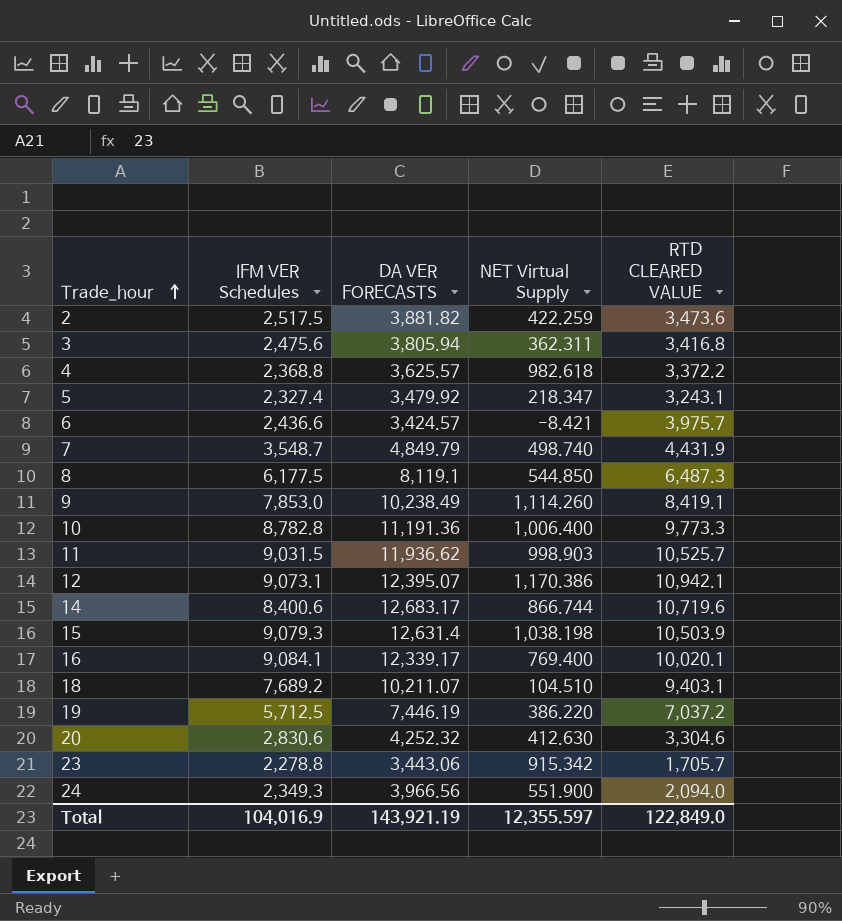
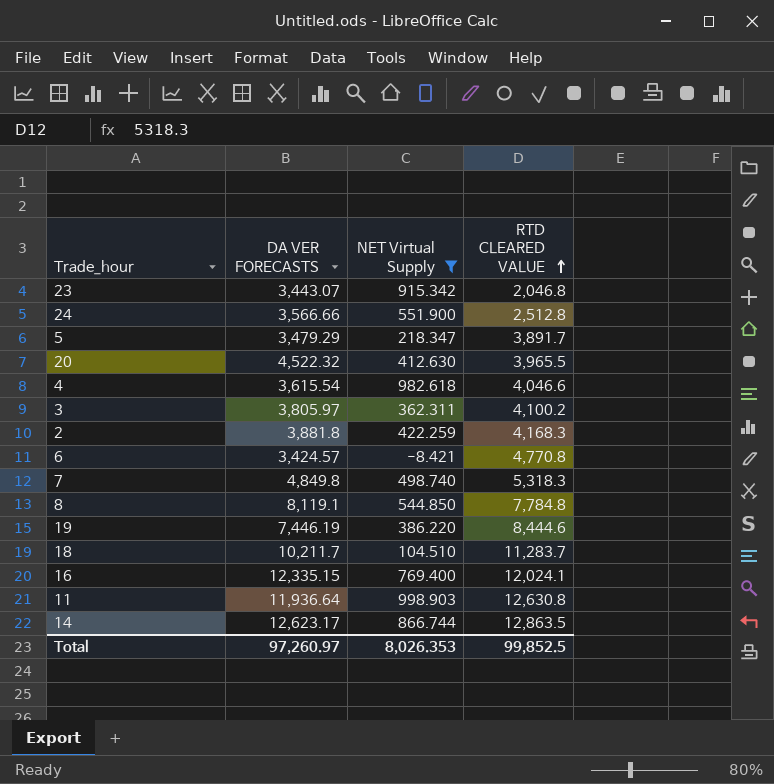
filter: none -> NET Virtual Supply <= 998.903
row order: Trade_hour ascending -> RTD CLEARED VALUE ascending
column IFM VER Schedules | position: 2 -> none
23 | DA VER FORECASTS: 3,443.06 -> 3,443.07
23 | RTD CLEARED VALUE: 1,705.7 -> 2,046.8
24 | DA VER FORECASTS: 3,966.56 -> 3,566.66
24 | RTD CLEARED VALUE: 2,094.0 -> 2,512.8
5 | DA VER FORECASTS: 3,479.92 -> 3,479.29
5 | RTD CLEARED VALUE: 3,243.1 -> 3,891.7
20 | DA VER FORECASTS: 4,252.32 -> 4,522.32
20 | RTD CLEARED VALUE: 3,304.6 -> 3,965.5
4 | DA VER FORECASTS: 3,625.57 -> 3,615.54
4 | RTD CLEARED VALUE: 3,372.2 -> 4,046.6
3 | DA VER FORECASTS: 3,805.94 -> 3,805.97
3 | RTD CLEARED VALUE: 3,416.8 -> 4,100.2
2 | DA VER FORECASTS: 3,881.82 -> 3,881.8
2 | RTD CLEARED VALUE: 3,473.6 -> 4,168.3
6 | RTD CLEARED VALUE: 3,975.7 -> 4,770.8
7 | DA VER FORECASTS: 4,849.79 -> 4,849.8
7 | RTD CLEARED VALUE: 4,431.9 -> 5,318.3
8 | RTD CLEARED VALUE: 6,487.3 -> 7,784.8
19 | RTD CLEARED VALUE: 7,037.2 -> 8,444.6
18 | DA VER FORECASTS: 10,211.07 -> 10,211.7
18 | RTD CLEARED VALUE: 9,403.1 -> 11,283.7
16 | DA VER FORECASTS: 12,339.17 -> 12,335.15
16 | RTD CLEARED VALUE: 10,020.1 -> 12,024.1
11 | DA VER FORECASTS: 11,936.62 -> 11,936.64
11 | RTD CLEARED VALUE: 10,525.7 -> 12,630.8
14 | DA VER FORECASTS: 12,683.17 -> 12,623.17
14 | RTD CLEARED VALUE: 10,719.6 -> 12,863.5
Total | DA VER FORECASTS: 143,921.19 -> 97,260.97
Total | NET Virtual Supply: 12,355.597 -> 8,026.353
Total | RTD CLEARED VALUE: 122,849.0 -> 99,852.5

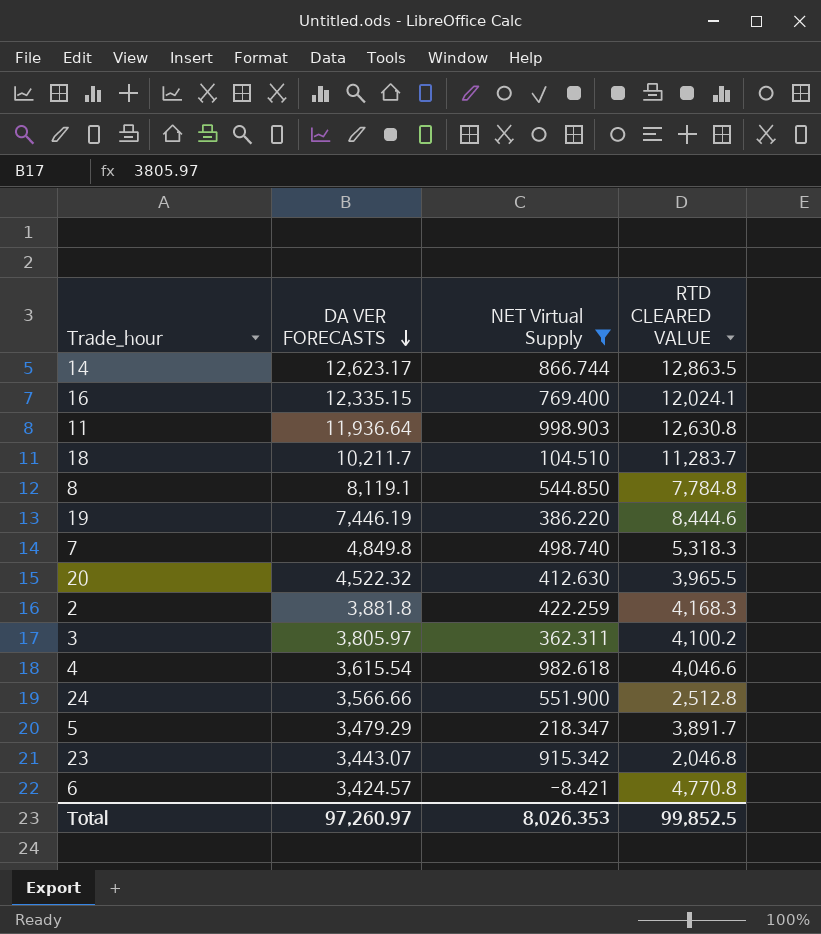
row order: RTD CLEARED VALUE ascending -> DA VER FORECASTS descending

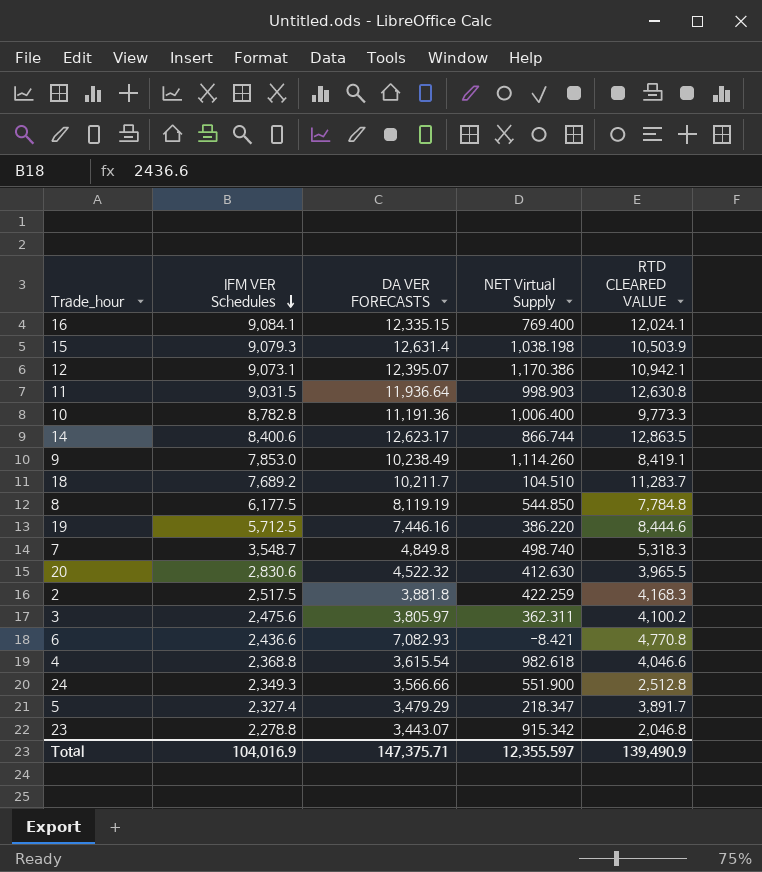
filter: NET Virtual Supply <= 998.903 -> none
row order: DA VER FORECASTS descending -> IFM VER Schedules descending
column IFM VER Schedules | position: none -> 2
8 | DA VER FORECASTS: 8,119.1 -> 8,119.19
19 | DA VER FORECASTS: 7,446.19 -> 7,446.16
6 | DA VER FORECASTS: 3,424.57 -> 7,082.93
Total | DA VER FORECASTS: 97,260.97 -> 147,375.71
Total | NET Virtual Supply: 8,026.353 -> 12,355.597
Total | RTD CLEARED VALUE: 99,852.5 -> 139,490.9

